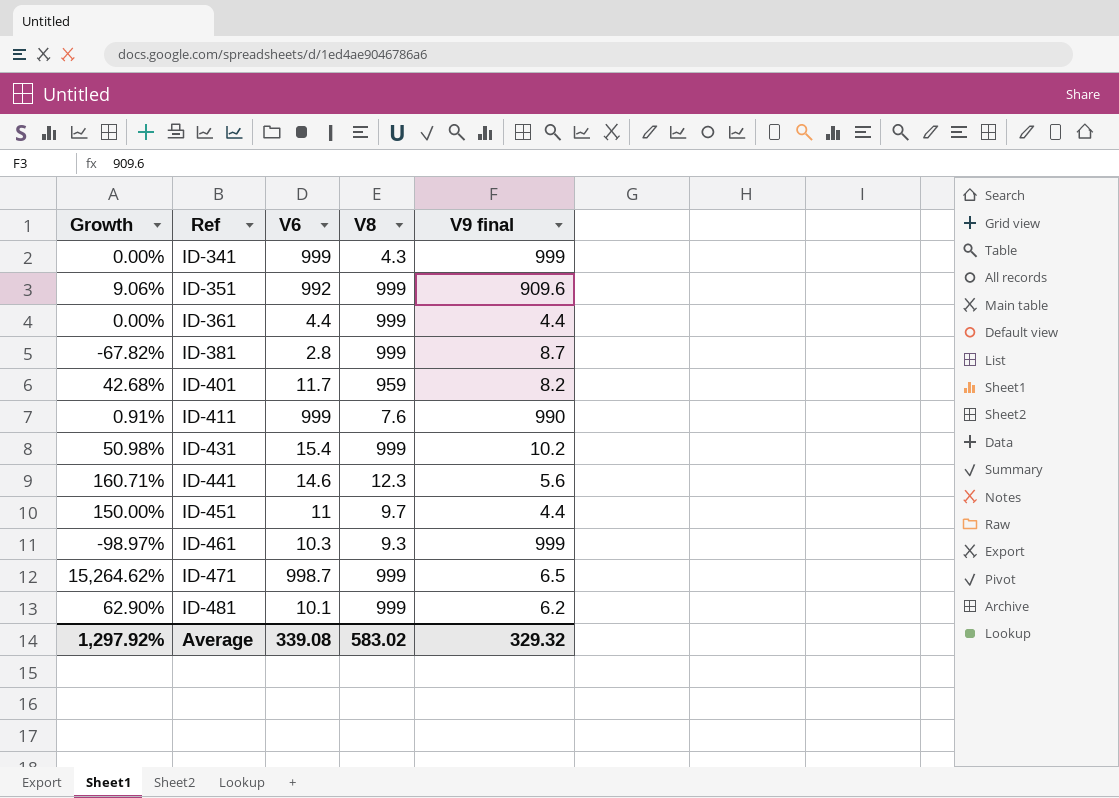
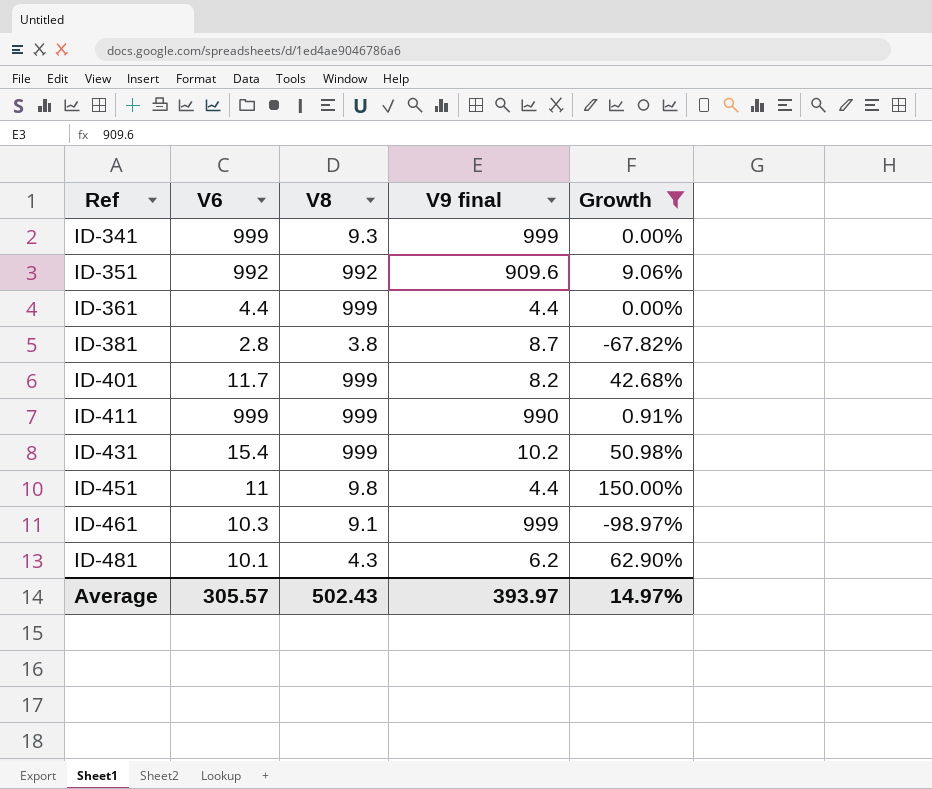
filter: none -> Growth <= 150.00%
column Growth | position: 1 -> 5
ID-341 | V8: 4.3 -> 9.3
ID-351 | V8: 999 -> 992
ID-381 | V8: 999 -> 3.8
ID-401 | V8: 959 -> 999
ID-411 | V8: 7.6 -> 999
ID-451 | V8: 9.7 -> 9.8
ID-461 | V8: 9.3 -> 9.1
ID-481 | V8: 999 -> 4.3
Average | V6: 339.08 -> 305.57
Average | V8: 583.02 -> 502.43
Average | V9 final: 329.32 -> 393.97
Average | Growth: 1,297.92% -> 14.97%

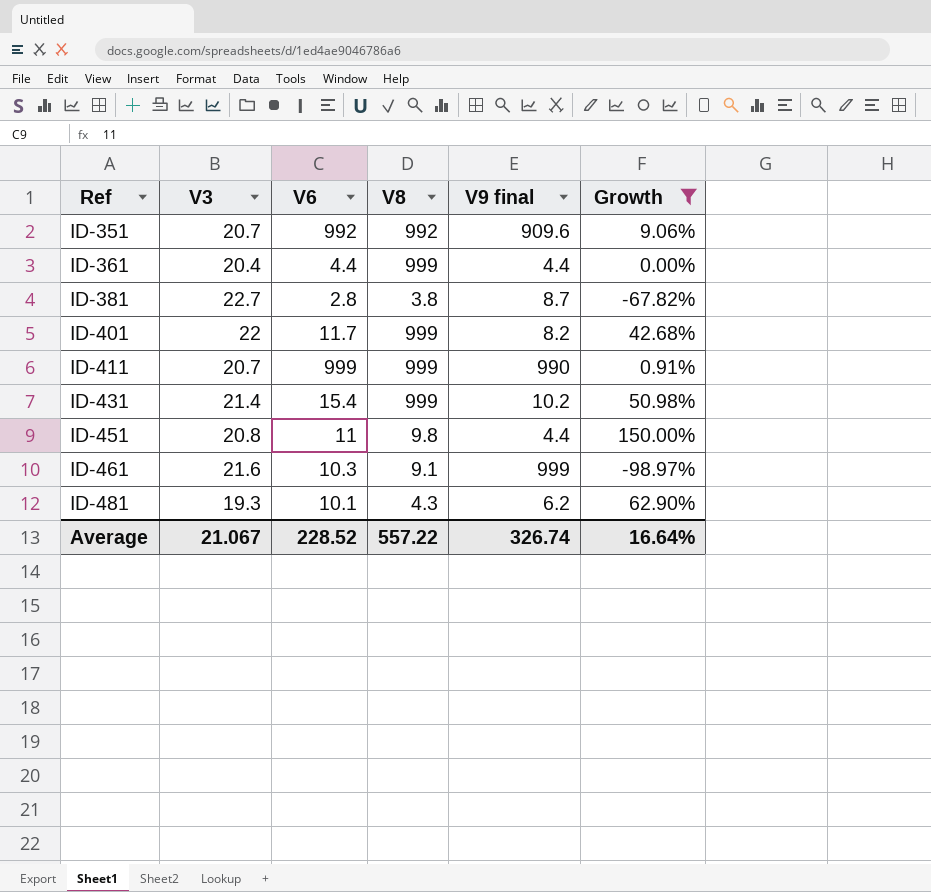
column V3 | position: none -> 2
row ID-341: 999 | 9.3 | 999 | 0.00% -> none
Average | V6: 305.57 -> 228.52
Average | V8: 502.43 -> 557.22
Average | V9 final: 393.97 -> 326.74
Average | Growth: 14.97% -> 16.64%

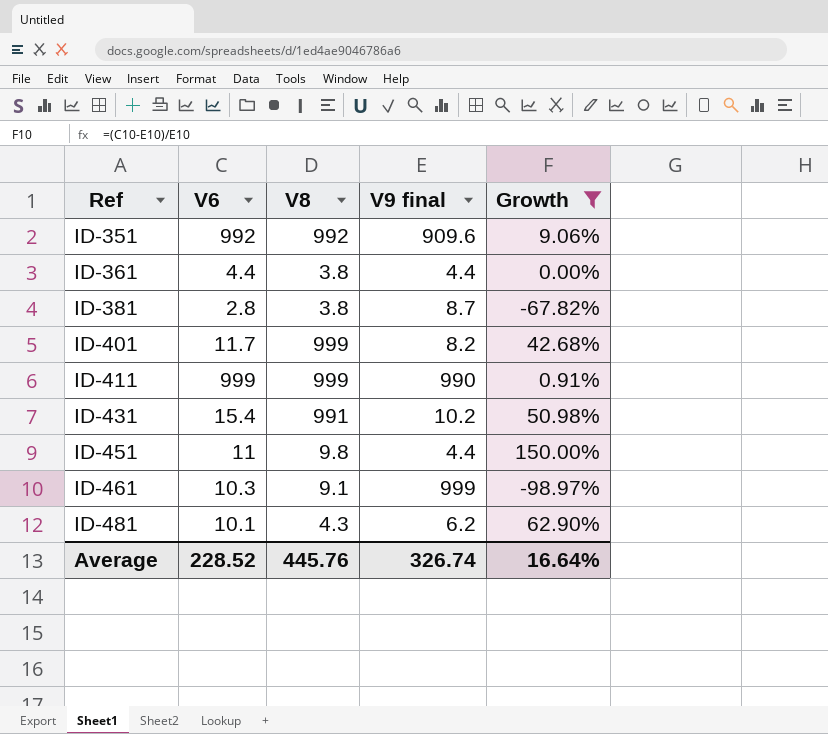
column V3 | position: 2 -> none
ID-361 | V8: 999 -> 3.8
ID-431 | V8: 999 -> 991
Average | V8: 557.22 -> 445.76

